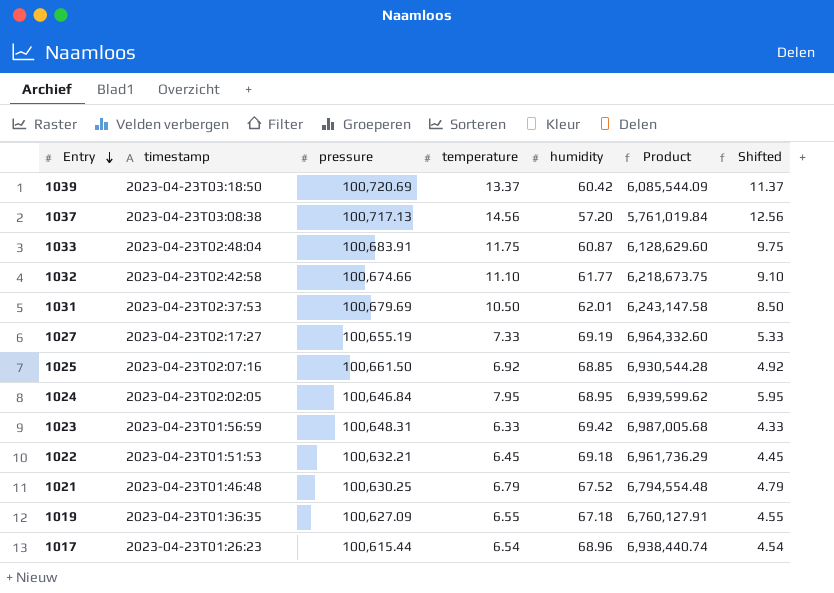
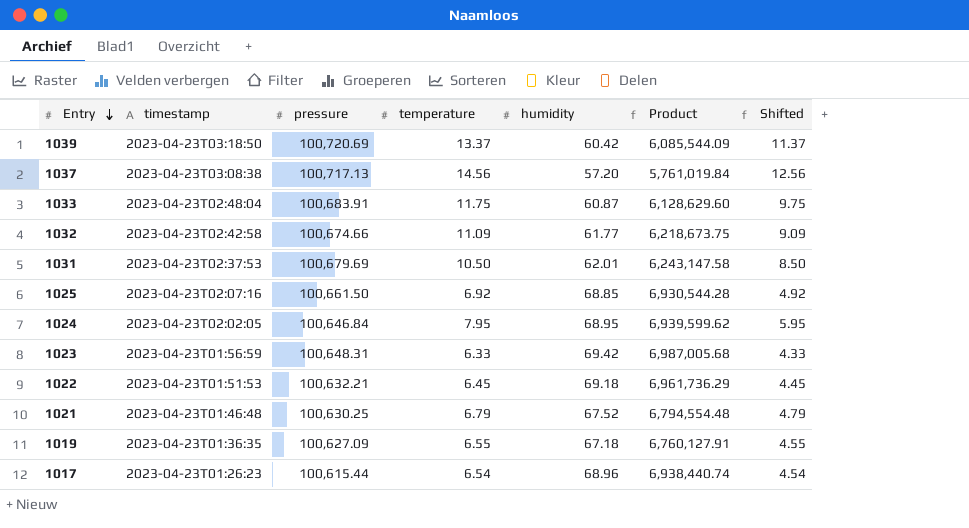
row 1027: 2023-04-23T02:17:27 | 100,655.19 | 7.33 | 69.19 | 6,964,332.60 | 5.33 -> none
1032 | temperature: 11.10 -> 11.09
1032 | Shifted: 9.10 -> 9.09

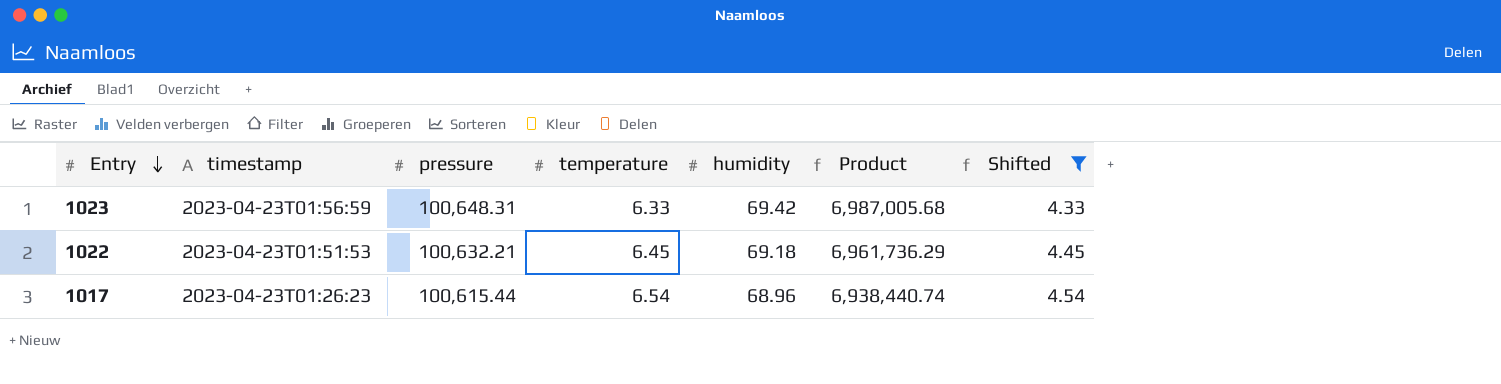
filter: none -> Shifted <= 4.54

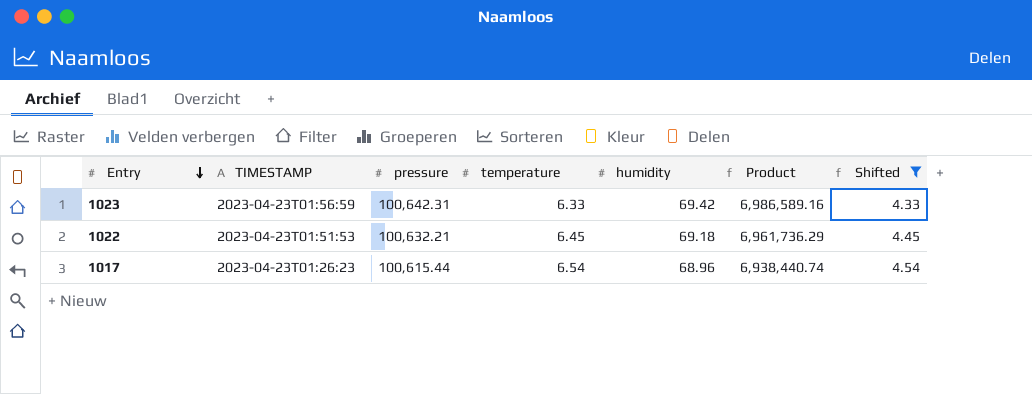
column name: timestamp -> TIMESTAMP
1023 | pressure: 100,648.31 -> 100,642.31
1023 | Product: 6,987,005.68 -> 6,986,589.16

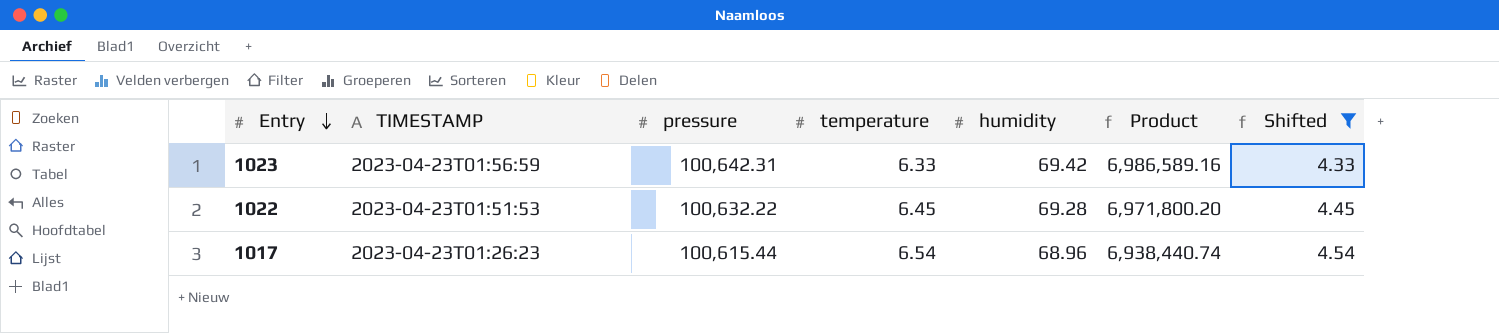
1022 | pressure: 100,632.21 -> 100,632.22
1022 | humidity: 69.18 -> 69.28
1022 | Product: 6,961,736.29 -> 6,971,800.20

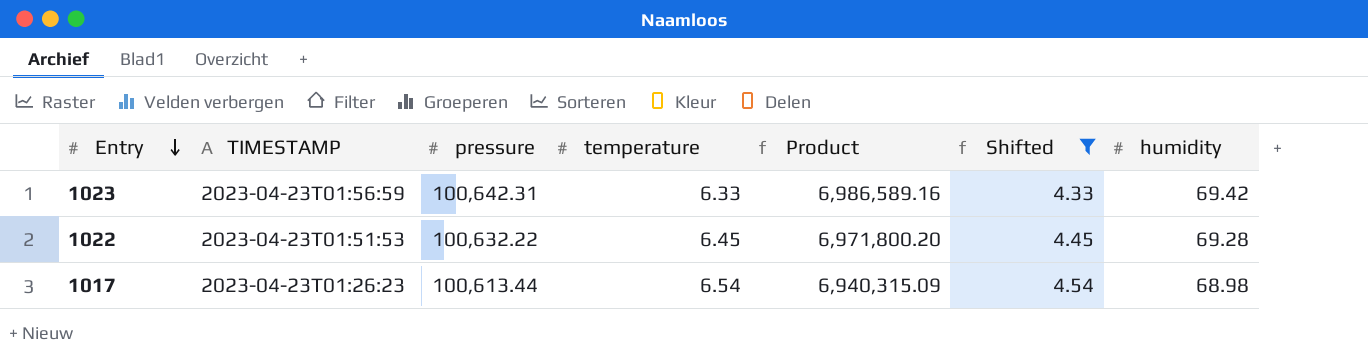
column humidity | position: 5 -> 7
1017 | pressure: 100,615.44 -> 100,613.44
1017 | Product: 6,938,440.74 -> 6,940,315.09
1017 | humidity: 68.96 -> 68.98

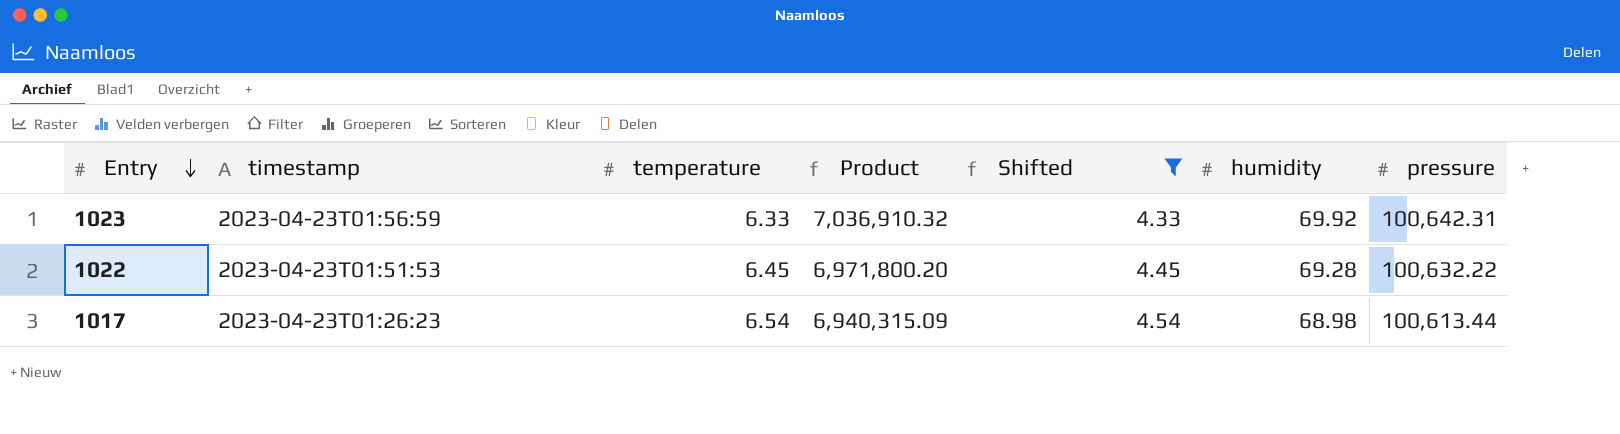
column name: TIMESTAMP -> timestamp
column pressure | position: 3 -> 7
1023 | Product: 6,986,589.16 -> 7,036,910.32
1023 | humidity: 69.42 -> 69.92

